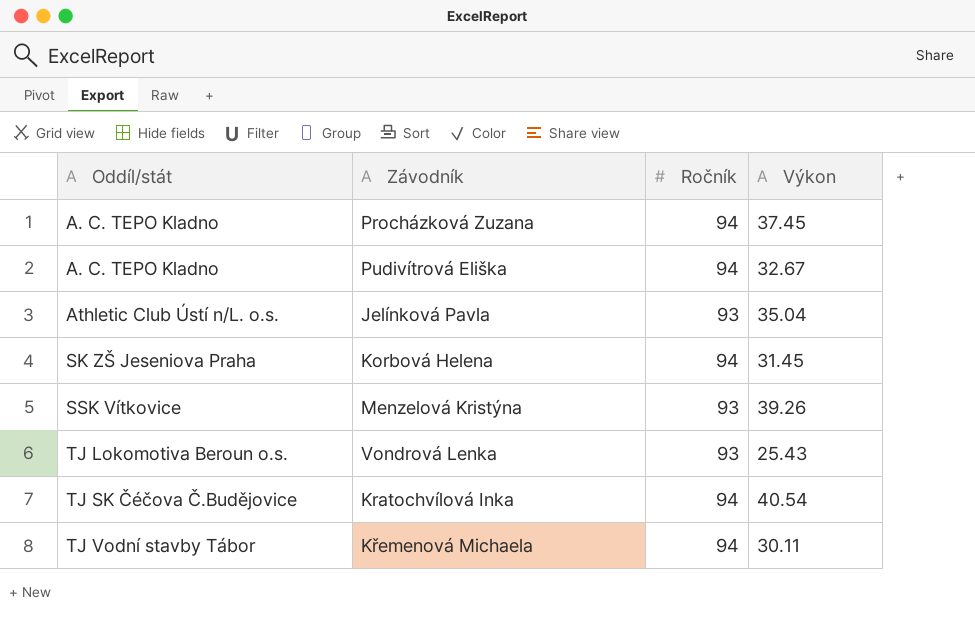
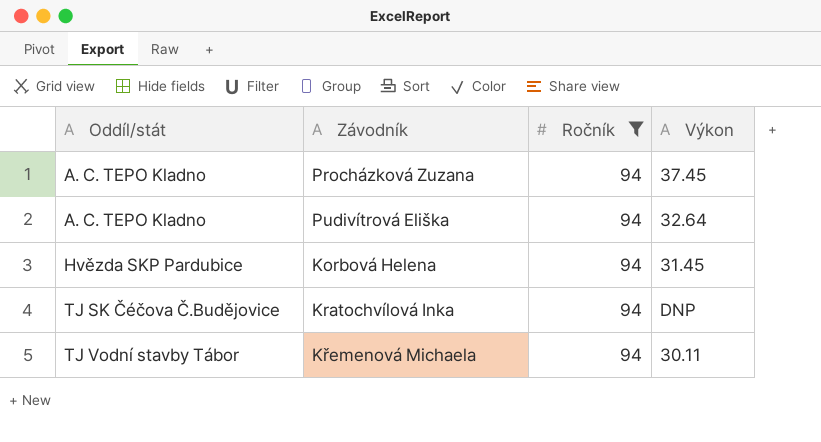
filter: none -> Ročník = 94
Pudivítrová Eliška | Výkon: 32.67 -> 32.64
Korbová Helena | Oddíl/stát: SK ZŠ Jeseniova Praha -> Hvězda SKP Pardubice
Kratochvílová Inka | Výkon: 40.54 -> DNP

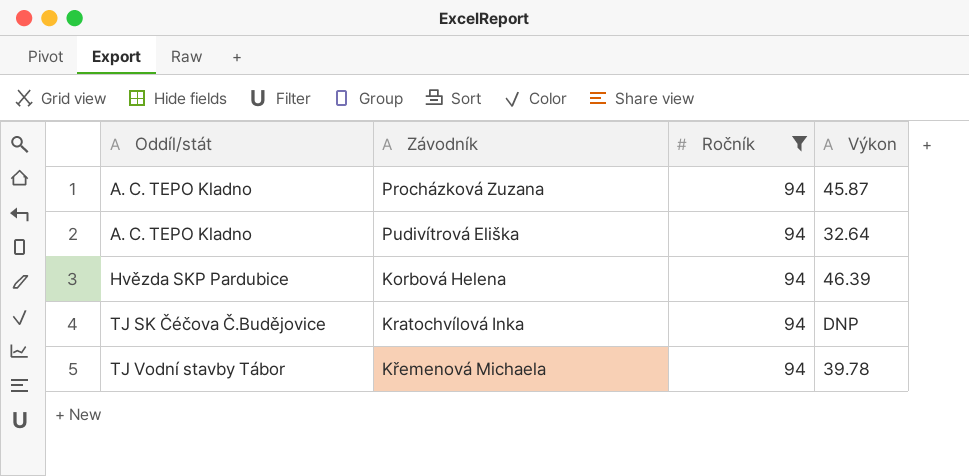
Procházková Zuzana | Výkon: 37.45 -> 45.87
Korbová Helena | Výkon: 31.45 -> 46.39
Křemenová Michaela | Výkon: 30.11 -> 39.78

